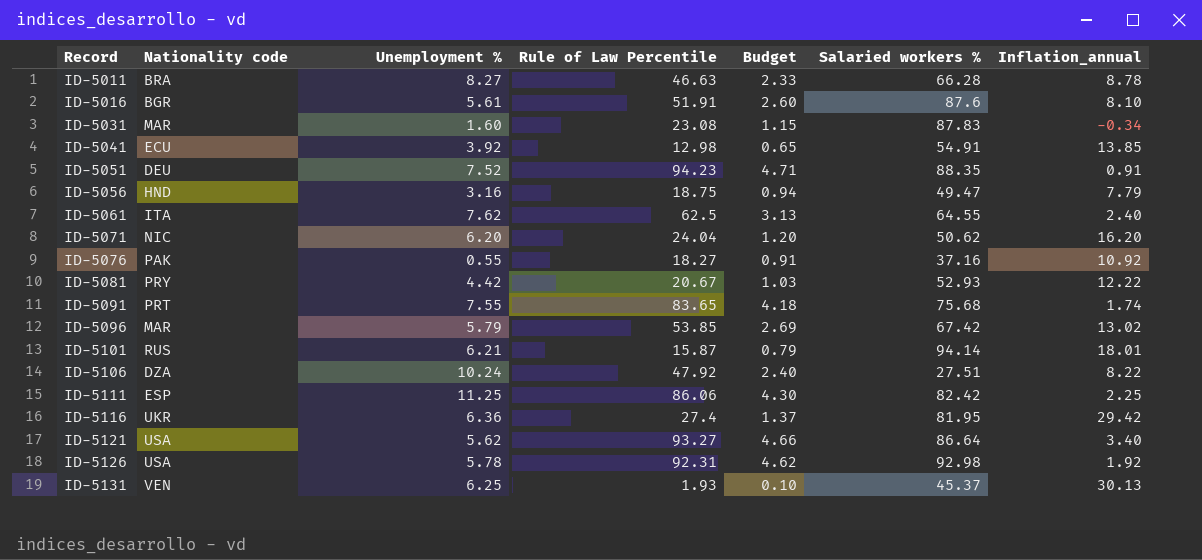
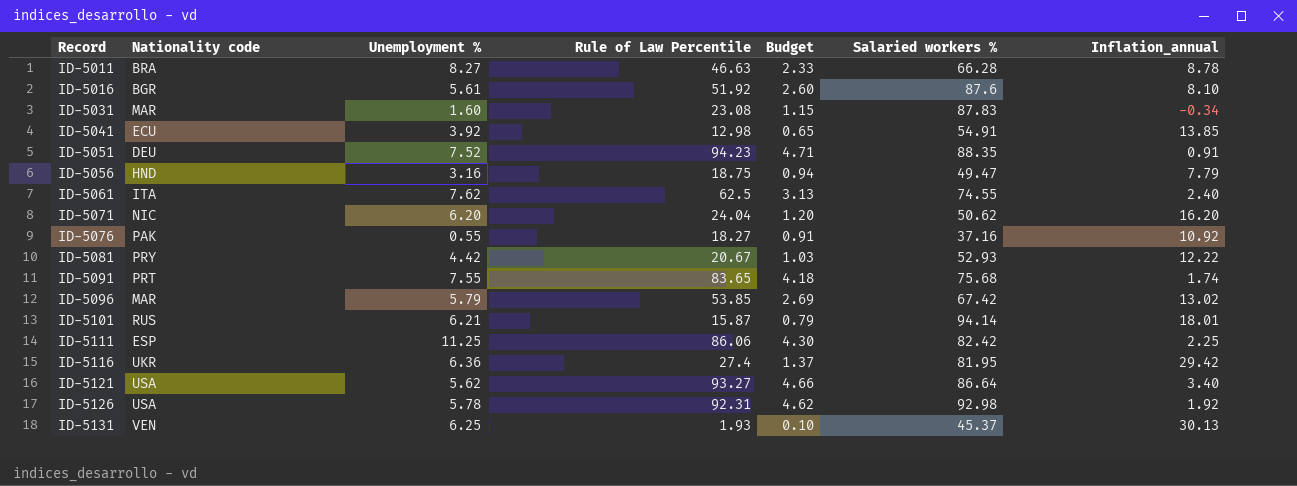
row ID-5106: DZA | 10.24 | 47.92 | 2.40 | 27.51 | 8.22 -> none
ID-5016 | Rule of Law Percentile: 51.91 -> 51.92
ID-5061 | Salaried workers %: 64.55 -> 74.55

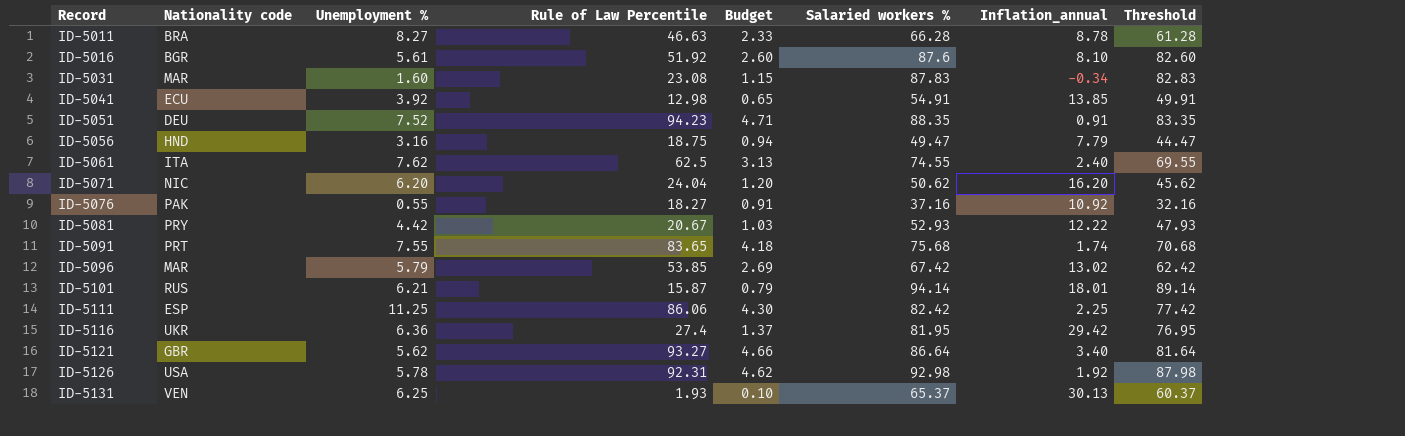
column Threshold | formula: none -> [Salaried workers %] - 5
ID-5121 | Nationality code: USA -> GBR
ID-5131 | Salaried workers %: 45.37 -> 65.37

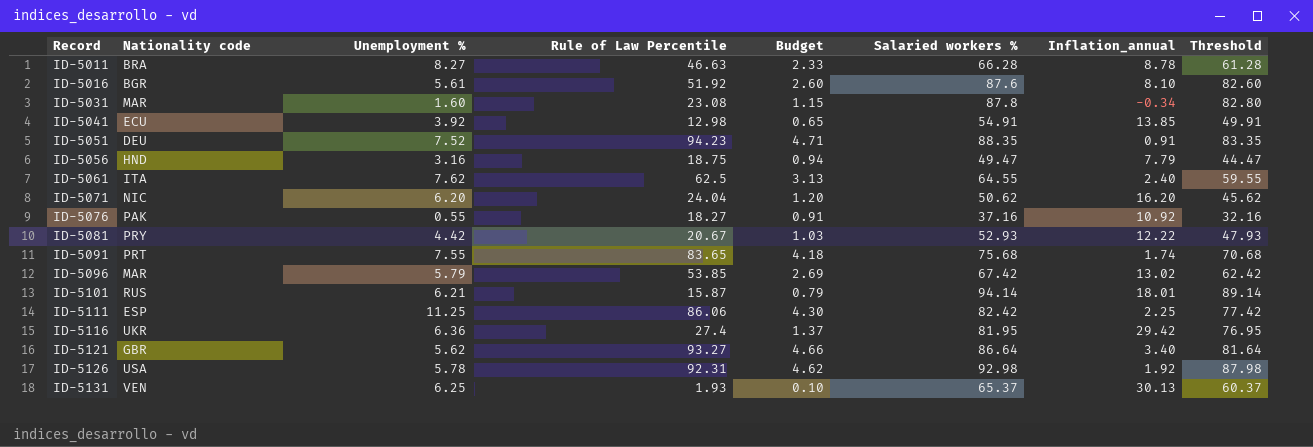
ID-5031 | Salaried workers %: 87.83 -> 87.8
ID-5031 | Threshold: 82.83 -> 82.80
ID-5061 | Salaried workers %: 74.55 -> 64.55
ID-5061 | Threshold: 69.55 -> 59.55

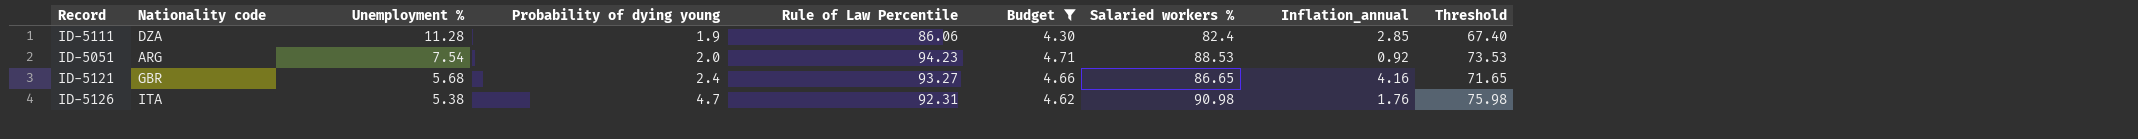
filter: none -> Budget >= 4.30
row order: Record ascending -> Unemployment % descending
column Probability of dying young | position: none -> 4
column Threshold | formula: [Salaried workers %] - 5 -> [Salaried workers %] - 15
ID-5111 | Nationality code: ESP -> DZA
ID-5111 | Unemployment %: 11.25 -> 11.28
ID-5111 | Salaried workers %: 82.42 -> 82.4
ID-5111 | Inflation_annual: 2.25 -> 2.85
ID-5051 | Nationality code: DEU -> ARG
ID-5051 | Unemployment %: 7.52 -> 7.54
ID-5051 | Salaried workers %: 88.35 -> 88.53
ID-5051 | Inflation_annual: 0.91 -> 0.92
ID-5121 | Unemployment %: 5.62 -> 5.68
ID-5121 | Salaried workers %: 86.64 -> 86.65
ID-5121 | Inflation_annual: 3.40 -> 4.16
ID-5126 | Nationality code: USA -> ITA
ID-5126 | Unemployment %: 5.78 -> 5.38
ID-5126 | Salaried workers %: 92.98 -> 90.98
ID-5126 | Inflation_annual: 1.92 -> 1.76

